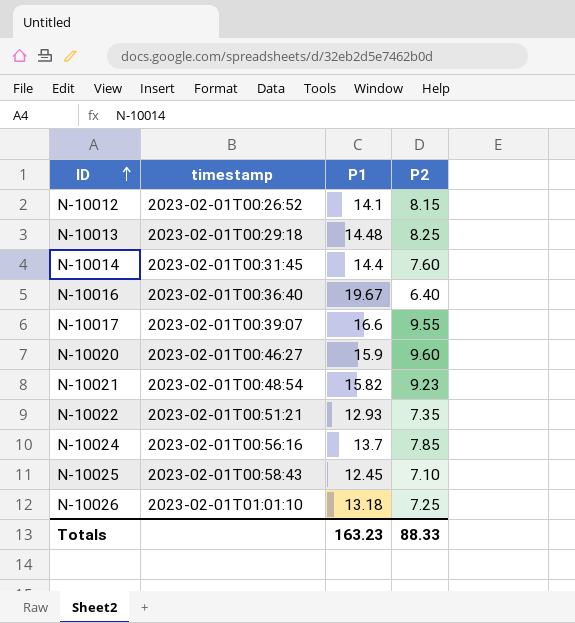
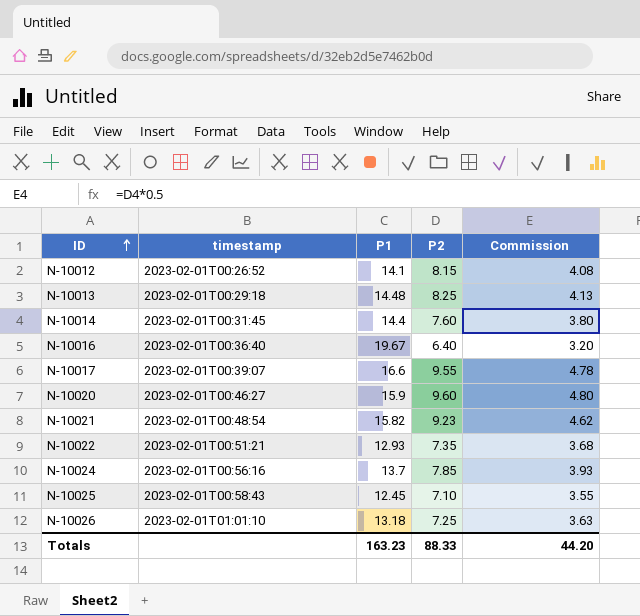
column Commission | formula: none -> [P2] * 0.5

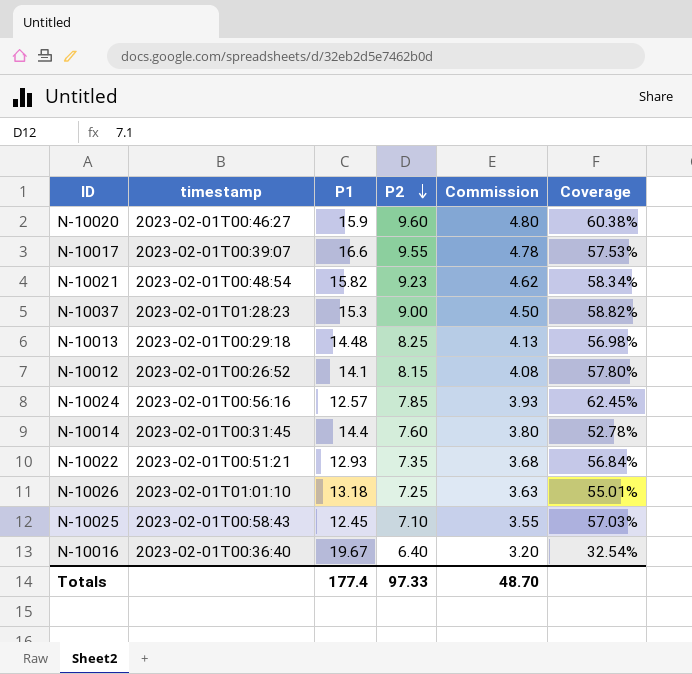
row order: ID ascending -> P2 descending
column Coverage | formula: none -> [P2] / [P1]
row N-10037: none -> 2023-02-01T01:28:23 | 15.3 | 9.00 | 4.50 | 58.82%
N-10024 | P1: 13.7 -> 12.57
Totals | P1: 163.23 -> 177.4
Totals | P2: 88.33 -> 97.33
Totals | Commission: 44.20 -> 48.70

